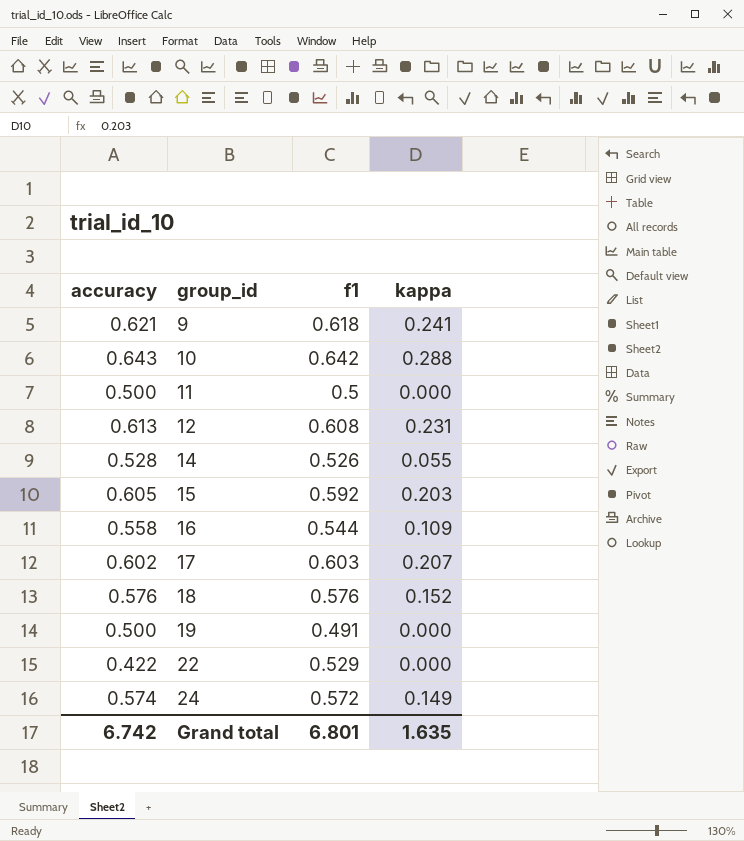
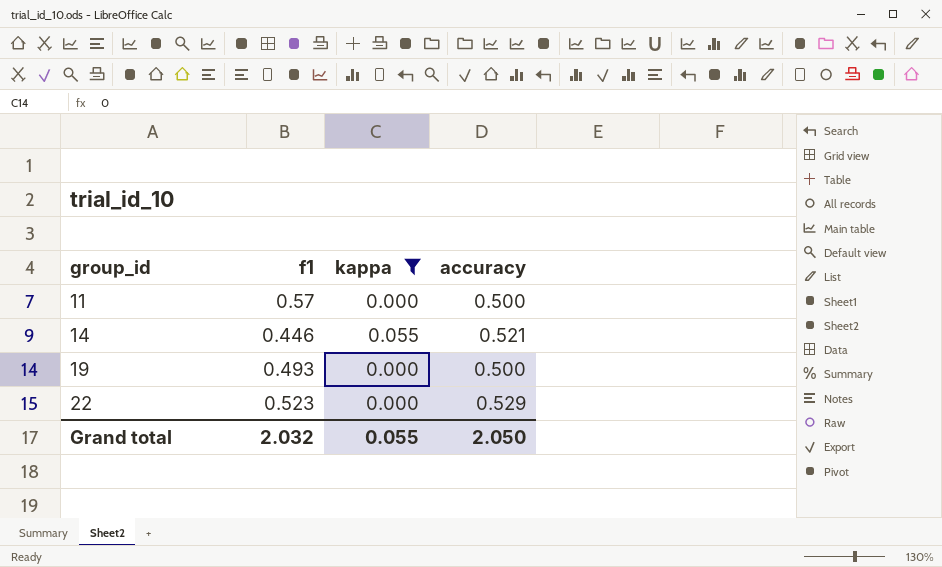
filter: none -> kappa <= 0.055
column accuracy | position: 1 -> 4
11 | f1: 0.5 -> 0.57
14 | f1: 0.526 -> 0.446
14 | accuracy: 0.528 -> 0.521
19 | f1: 0.491 -> 0.493
22 | f1: 0.529 -> 0.523
22 | accuracy: 0.422 -> 0.529
Grand total | f1: 6.801 -> 2.032
Grand total | kappa: 1.635 -> 0.055
Grand total | accuracy: 6.742 -> 2.050

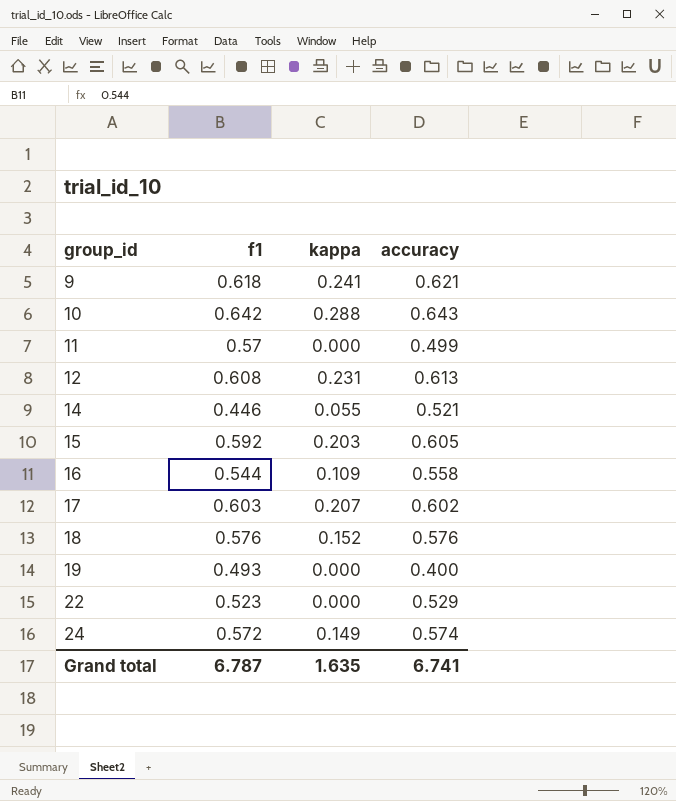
filter: kappa <= 0.055 -> none
11 | accuracy: 0.500 -> 0.499
19 | accuracy: 0.500 -> 0.400
Grand total | f1: 2.032 -> 6.787
Grand total | kappa: 0.055 -> 1.635
Grand total | accuracy: 2.050 -> 6.741

